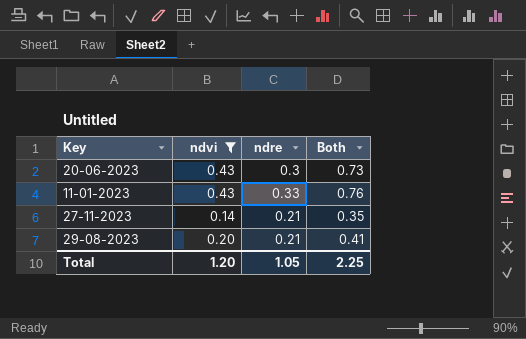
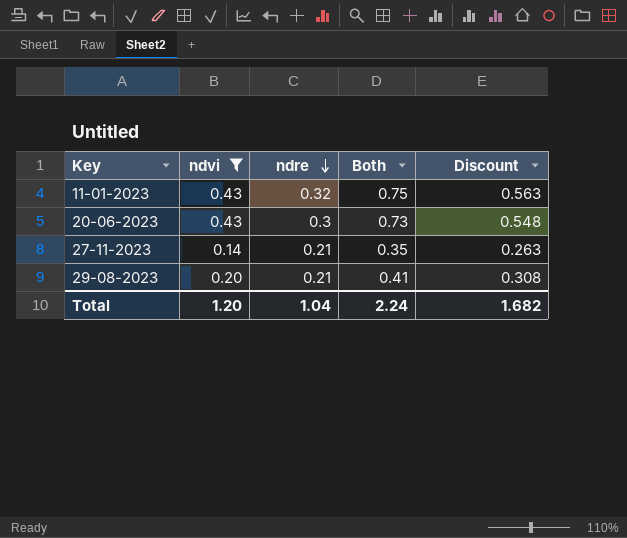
row order: none -> ndre descending
column Discount | formula: none -> [Both] * 0.75
11-01-2023 | ndre: 0.33 -> 0.32
11-01-2023 | Both: 0.76 -> 0.75
Total | ndre: 1.05 -> 1.04
Total | Both: 2.25 -> 2.24

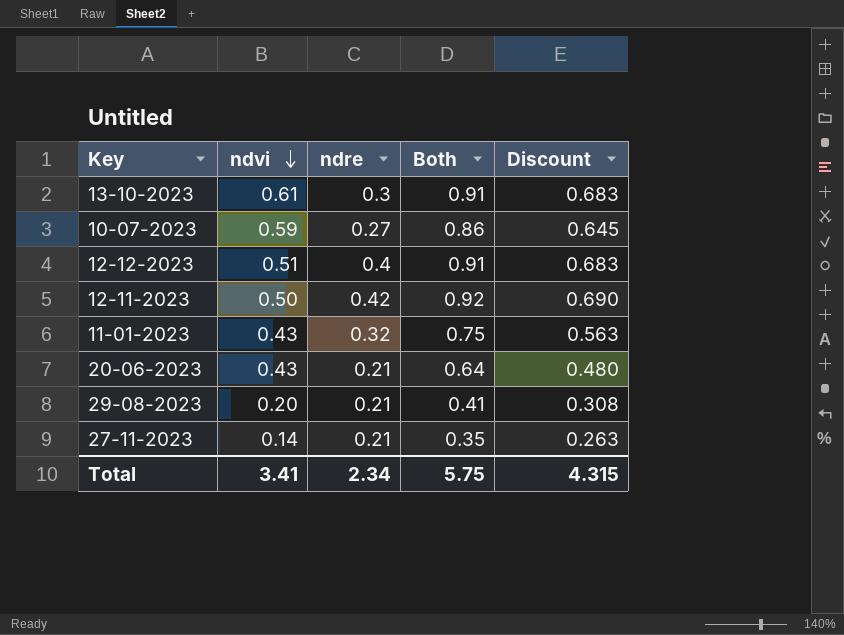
filter: ndvi <= 0.43 -> none
row order: ndre descending -> ndvi descending
20-06-2023 | ndre: 0.3 -> 0.21
20-06-2023 | Both: 0.73 -> 0.64
20-06-2023 | Discount: 0.548 -> 0.480
Total | ndvi: 1.20 -> 3.41
Total | ndre: 1.04 -> 2.34
Total | Both: 2.24 -> 5.75
Total | Discount: 1.682 -> 4.315

